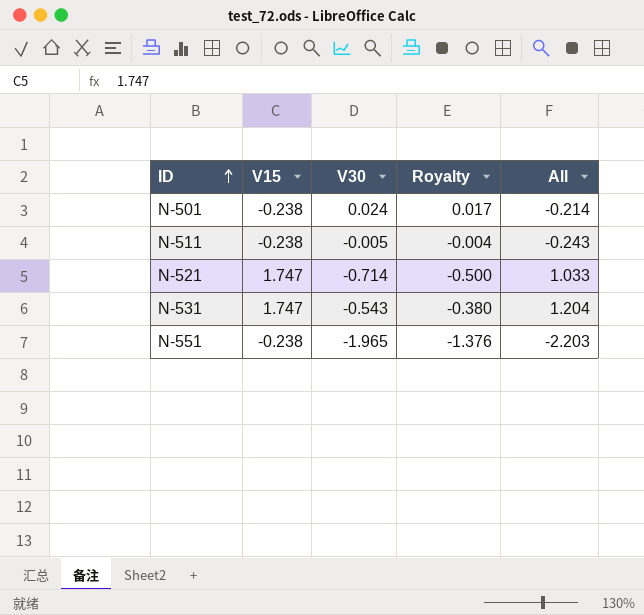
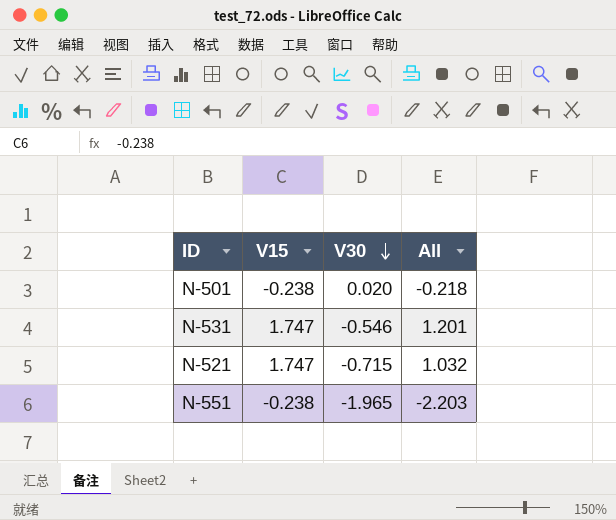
row order: ID ascending -> V30 descending
column Royalty | formula: [V30] * 0.7 -> none
row N-511: -0.238 | -0.005 | -0.004 | -0.243 -> none
N-501 | V30: 0.024 -> 0.020
N-501 | All: -0.214 -> -0.218
N-531 | V30: -0.543 -> -0.546
N-531 | All: 1.204 -> 1.201
N-521 | V30: -0.714 -> -0.715
N-521 | All: 1.033 -> 1.032

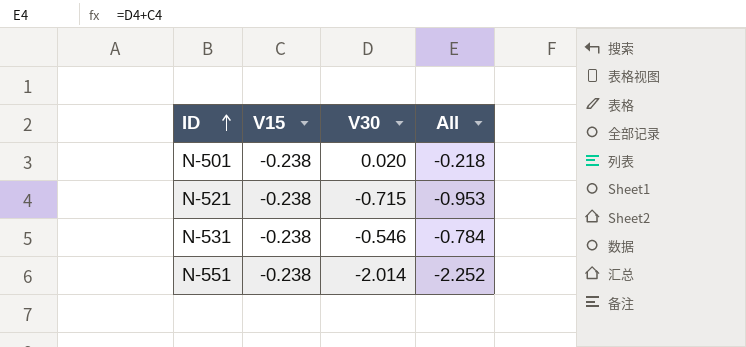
row order: V30 descending -> ID ascending
N-521 | V15: 1.747 -> -0.238
N-521 | All: 1.032 -> -0.953
N-531 | V15: 1.747 -> -0.238
N-531 | All: 1.201 -> -0.784
N-551 | V30: -1.965 -> -2.014
N-551 | All: -2.203 -> -2.252

